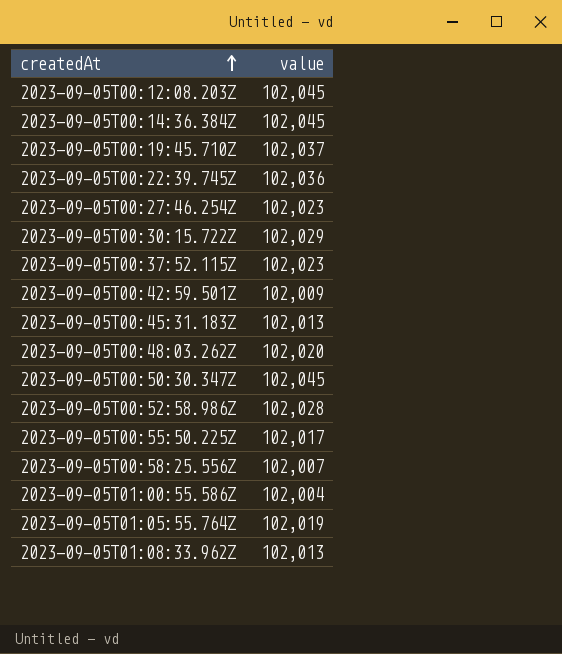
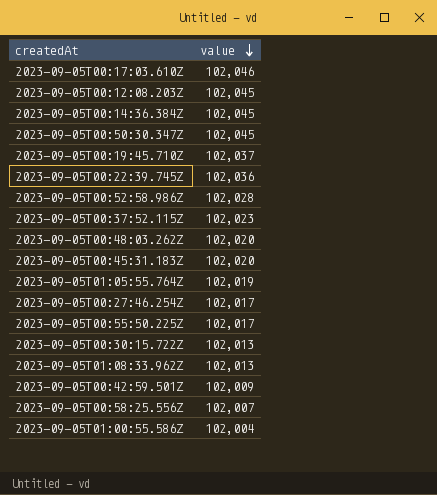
row order: createdAt ascending -> value descending
row 2023-09-05T00:17:03.610Z: none -> 102,046
2023-09-05T00:45:31.183Z | value: 102,013 -> 102,020
2023-09-05T00:27:46.254Z | value: 102,023 -> 102,017
2023-09-05T00:30:15.722Z | value: 102,029 -> 102,013

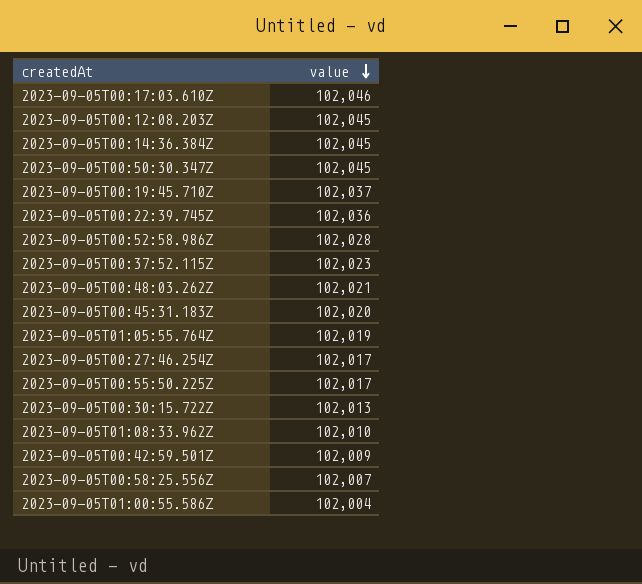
2023-09-05T00:48:03.262Z | value: 102,020 -> 102,021
2023-09-05T01:08:33.962Z | value: 102,013 -> 102,010

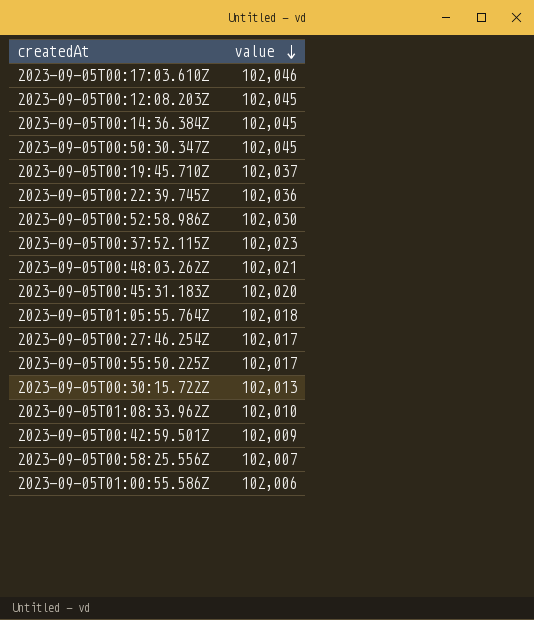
2023-09-05T00:52:58.986Z | value: 102,028 -> 102,030
2023-09-05T01:05:55.764Z | value: 102,019 -> 102,018
2023-09-05T01:00:55.586Z | value: 102,004 -> 102,006

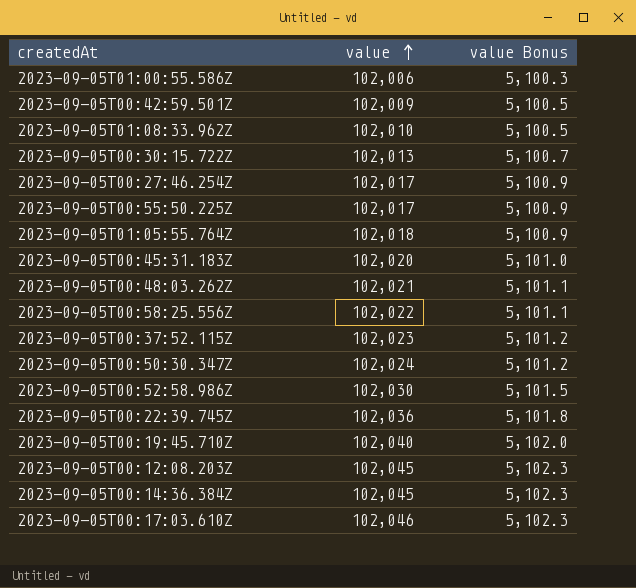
row order: value descending -> value ascending
column value Bonus | formula: none -> [value] * 0.05
2023-09-05T00:58:25.556Z | value: 102,007 -> 102,022
2023-09-05T00:50:30.347Z | value: 102,045 -> 102,024
2023-09-05T00:19:45.710Z | value: 102,037 -> 102,040

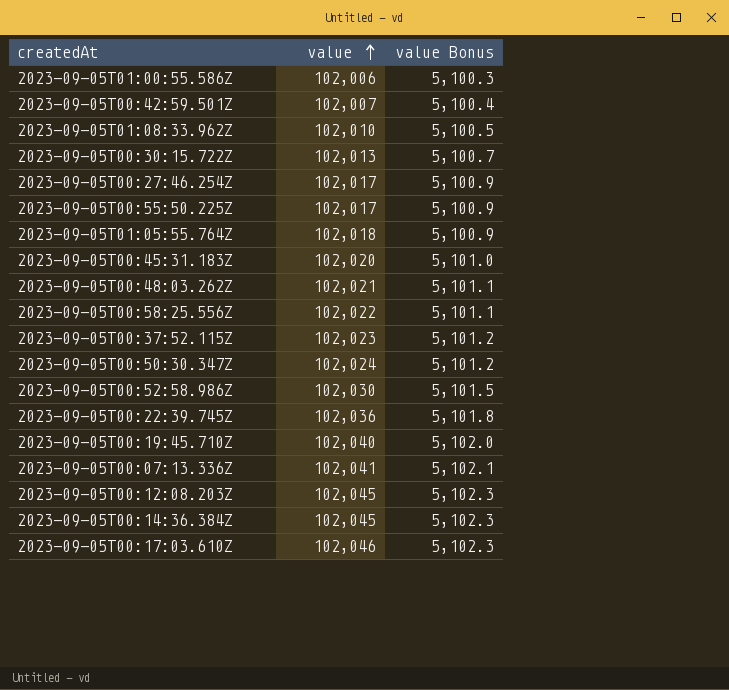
2023-09-05T00:42:59.501Z | value: 102,009 -> 102,007
2023-09-05T00:42:59.501Z | value Bonus: 5,100.5 -> 5,100.4
row 2023-09-05T00:07:13.336Z: none -> 102,041 | 5,102.1

